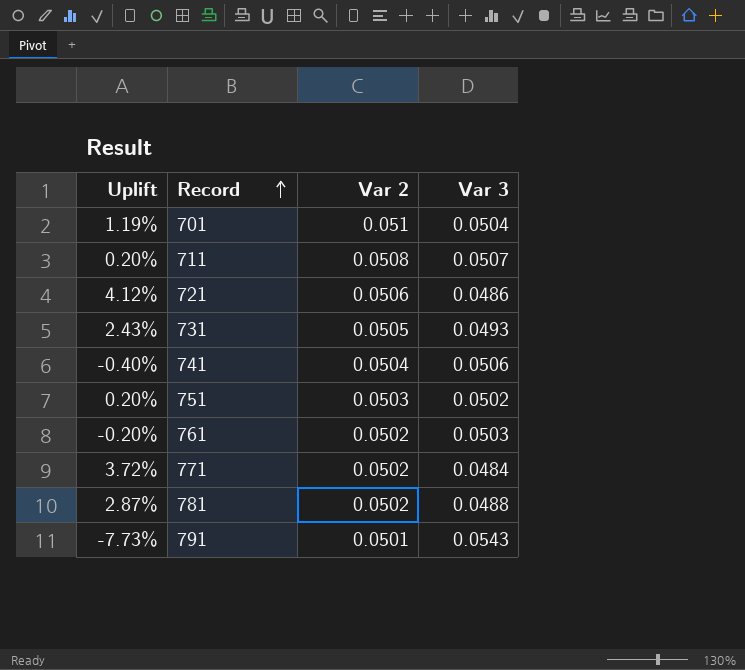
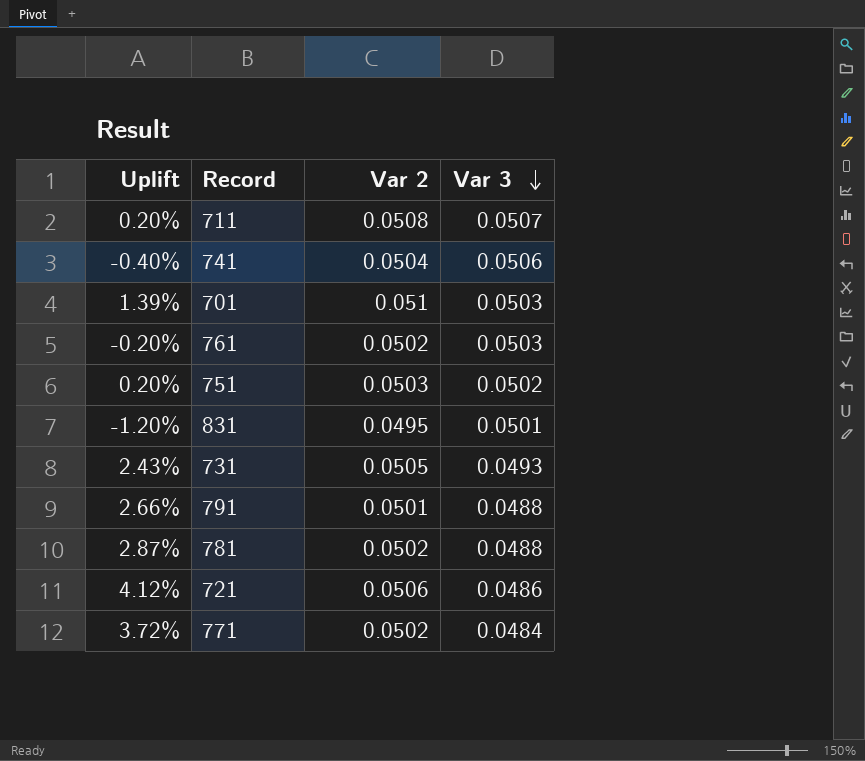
row order: Record ascending -> Var 3 descending
701 | Uplift: 1.19% -> 1.39%
701 | Var 3: 0.0504 -> 0.0503
row 831: none -> -1.20% | 0.0495 | 0.0501
791 | Uplift: -7.73% -> 2.66%
791 | Var 3: 0.0543 -> 0.0488

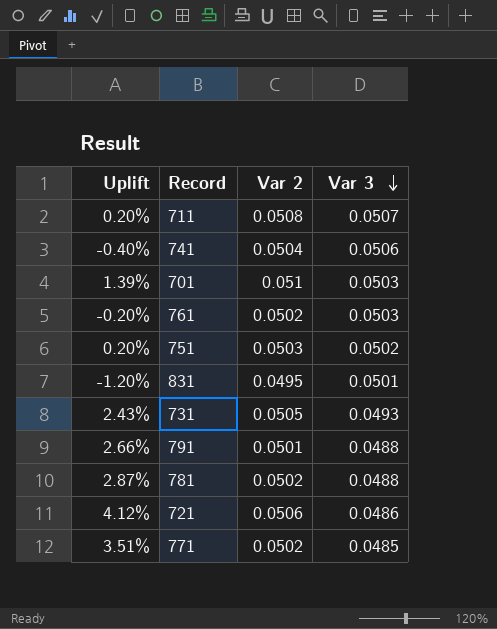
771 | Uplift: 3.72% -> 3.51%
771 | Var 3: 0.0484 -> 0.0485

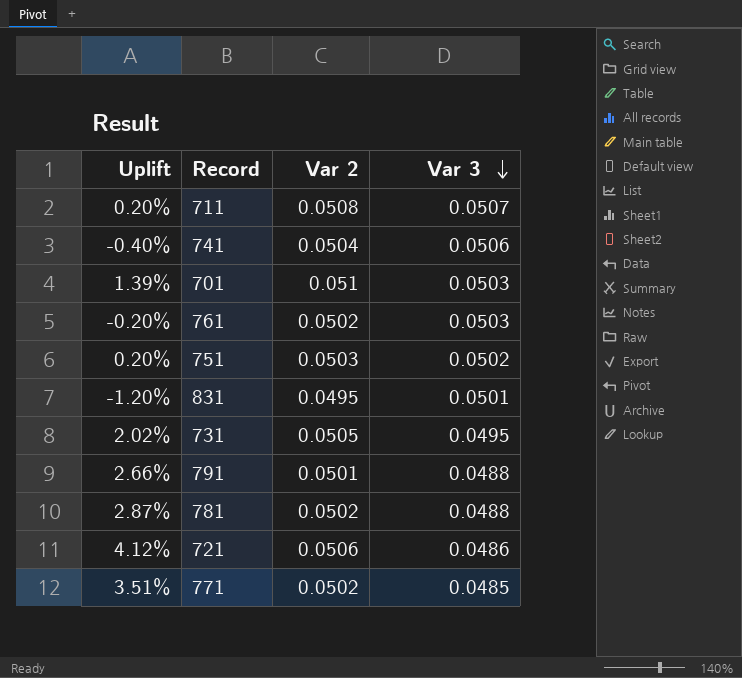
731 | Uplift: 2.43% -> 2.02%
731 | Var 3: 0.0493 -> 0.0495

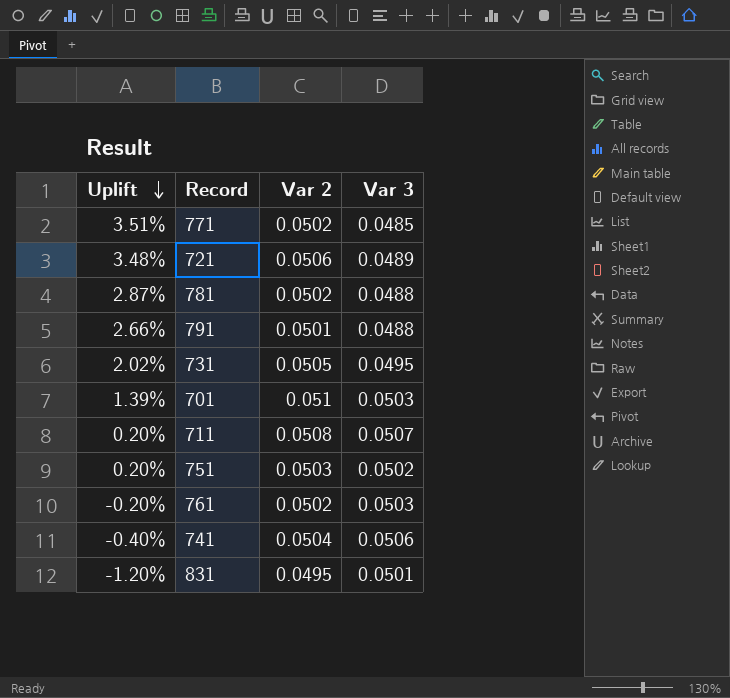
row order: Var 3 descending -> Uplift descending
721 | Uplift: 4.12% -> 3.48%
721 | Var 3: 0.0486 -> 0.0489

